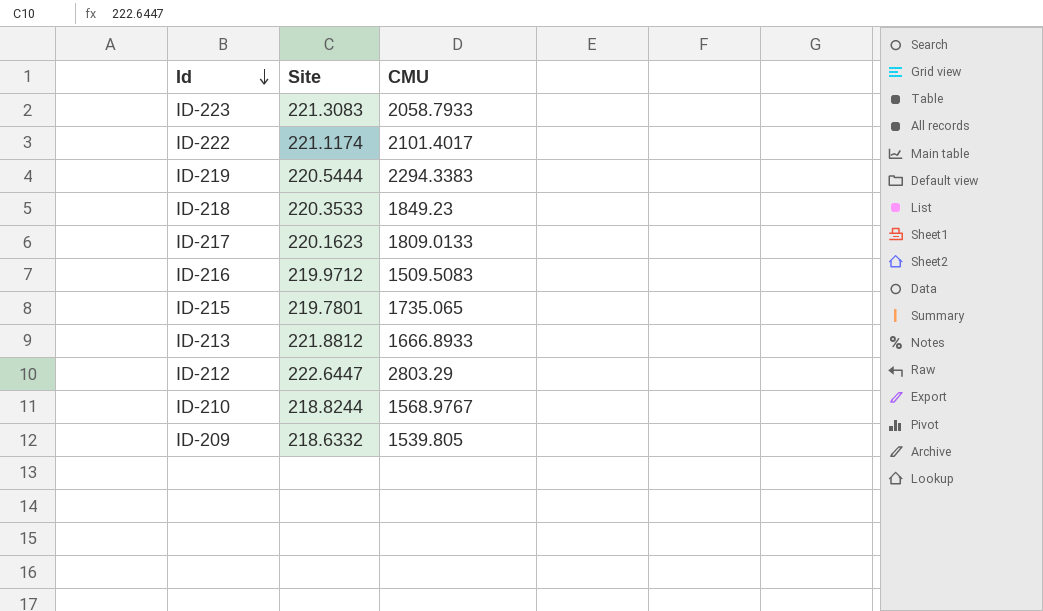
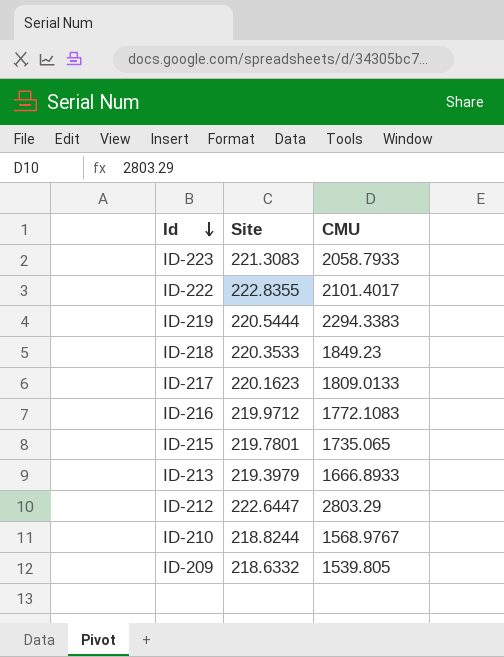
ID-222 | Site: 221.1174 -> 222.8355
ID-216 | CMU: 1509.5083 -> 1772.1083
ID-213 | Site: 221.8812 -> 219.3979

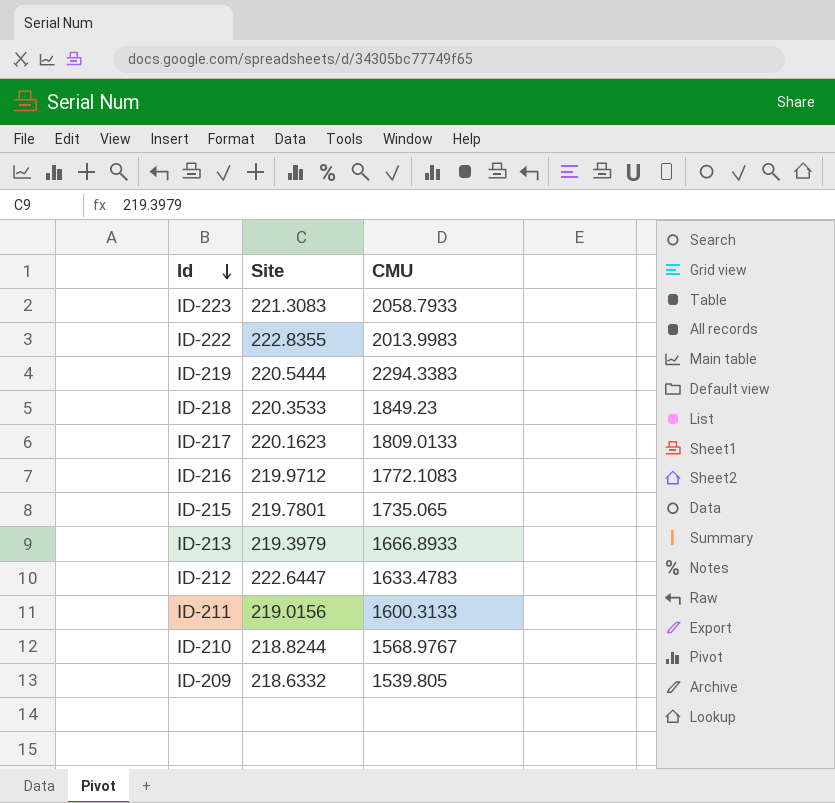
ID-222 | CMU: 2101.4017 -> 2013.9983
ID-212 | CMU: 2803.29 -> 1633.4783
row ID-211: none -> 219.0156 | 1600.3133

